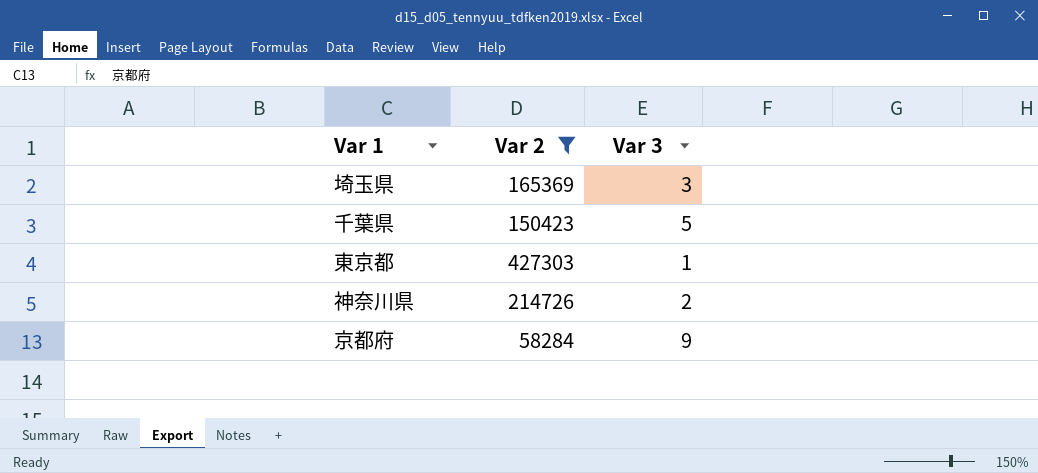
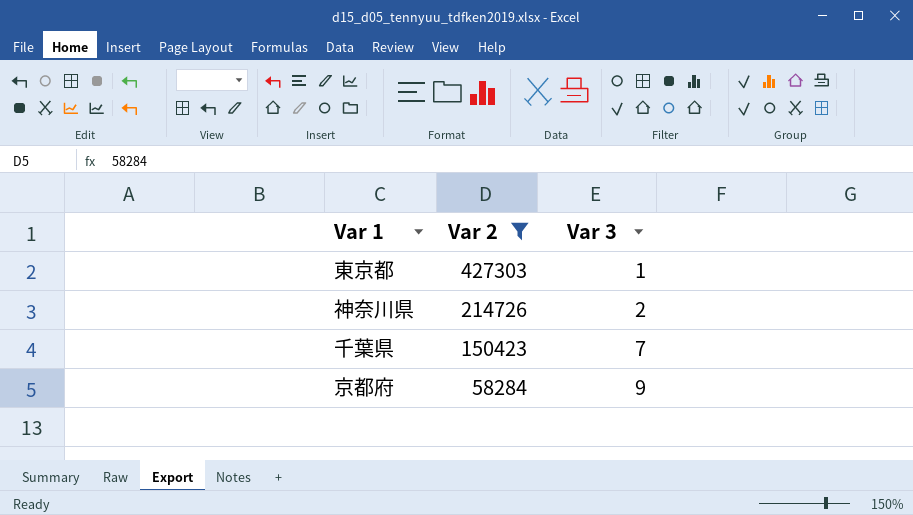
row order: none -> Var 2 descending
row 埼玉県: 165369 | 3 -> none
千葉県 | Var 3: 5 -> 7

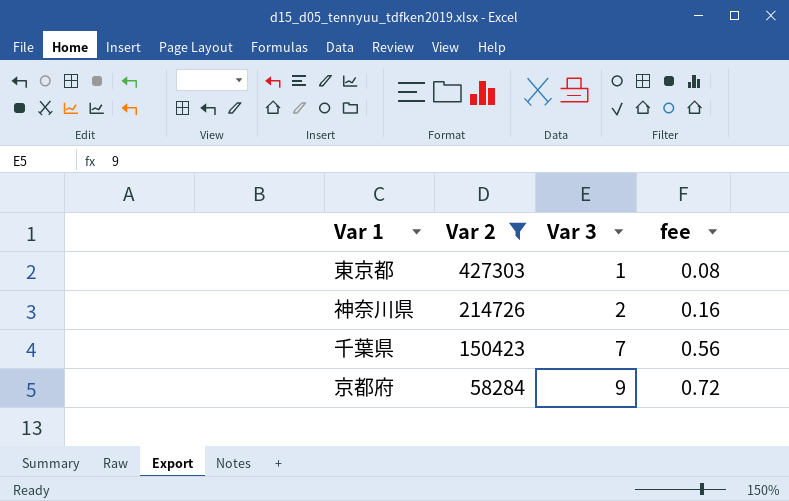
column fee | formula: none -> [Var 3] * 0.08

